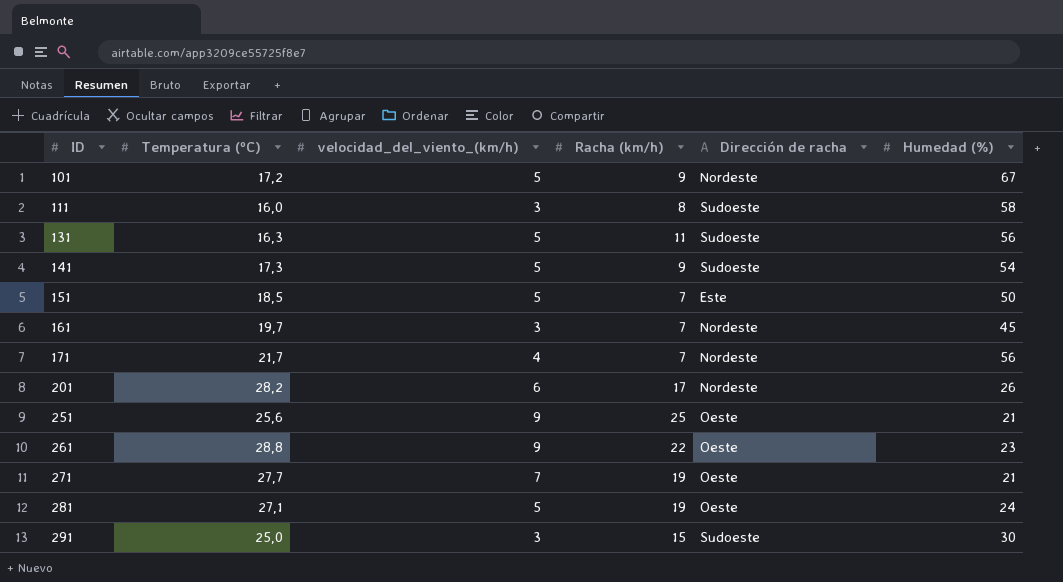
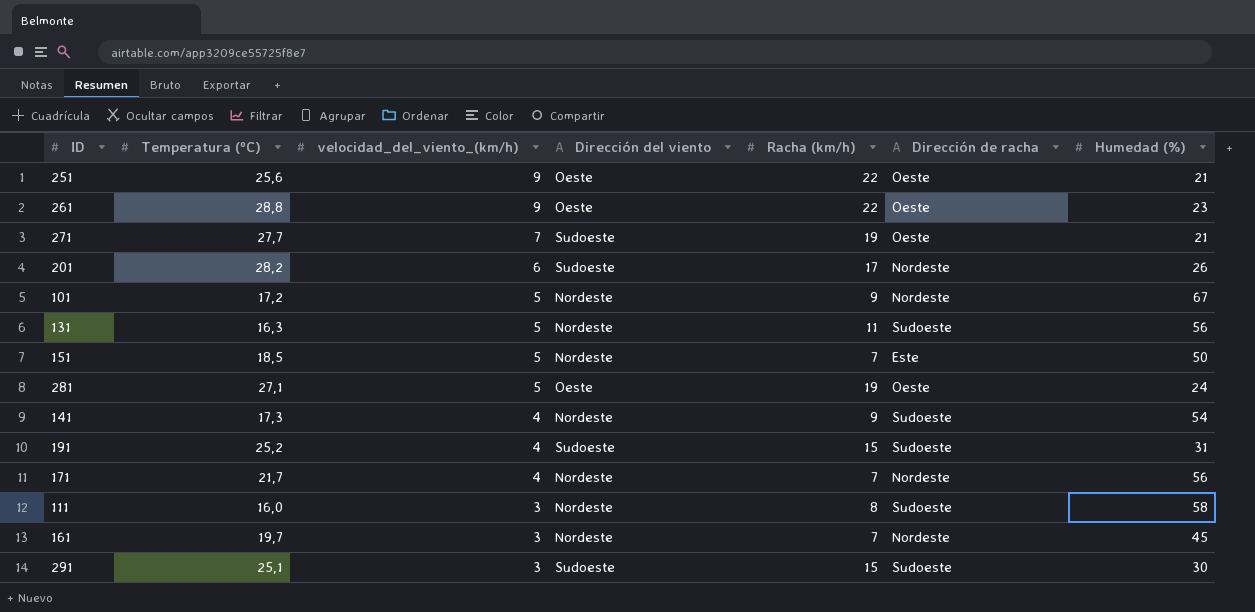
row order: ID ascending -> velocidad_del_viento_(km/h) descending
column Dirección del viento | position: none -> 4
251 | Racha (km/h): 25 -> 22
141 | velocidad_del_viento_(km/h): 5 -> 4
row 191: none -> 25,2 | 4 | Sudoeste | 15 | Sudoeste | 31
291 | Temperatura (ºC): 25,0 -> 25,1

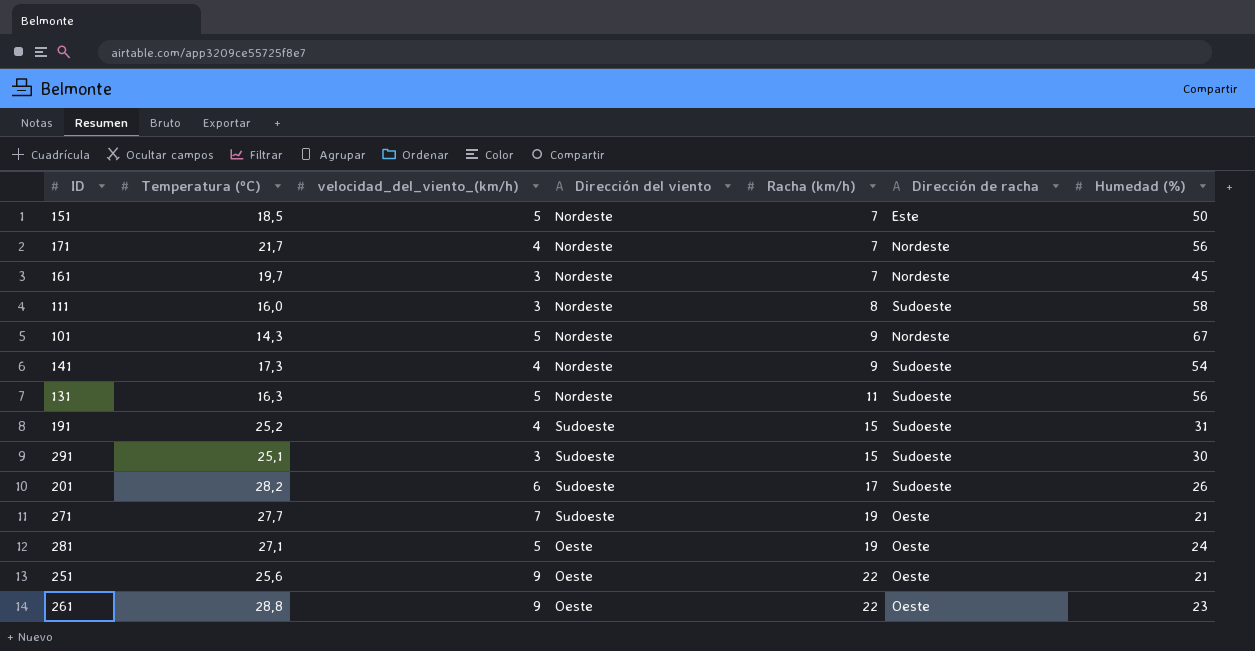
row order: velocidad_del_viento_(km/h) descending -> Racha (km/h) ascending
101 | Temperatura (ºC): 17,2 -> 14,3
201 | Dirección de racha: Nordeste -> Sudoeste

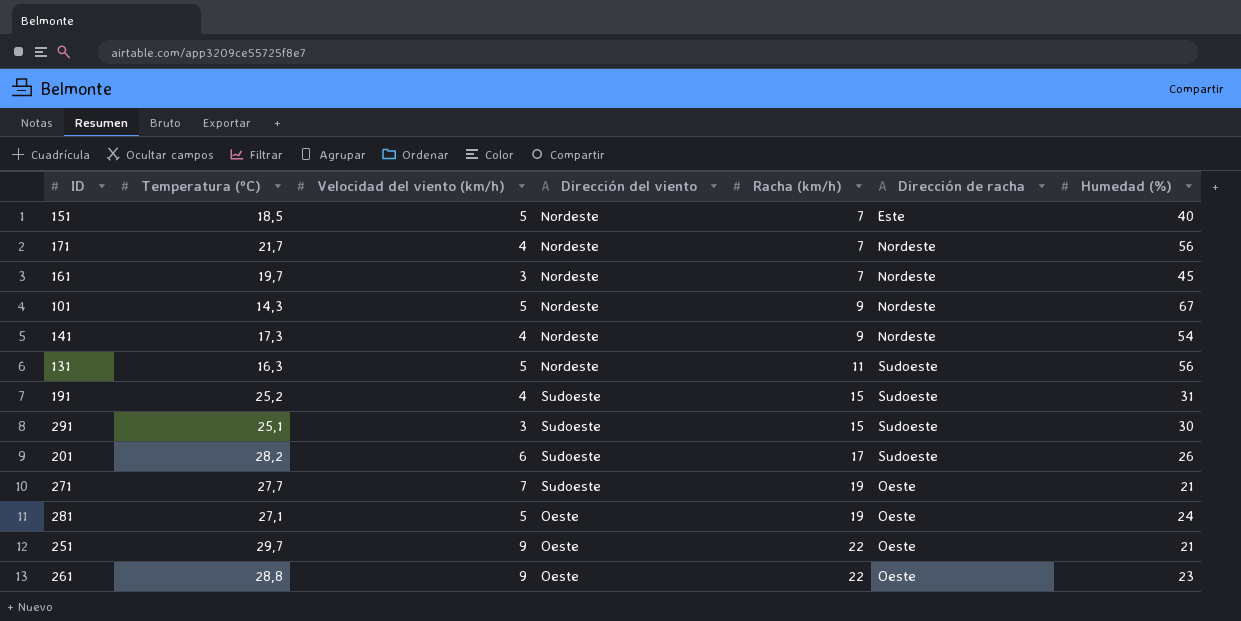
column name: velocidad_del_viento_(km/h) -> Velocidad del viento (km/h)
row 111: 16,0 | 3 | Nordeste | 8 | Sudoeste | 58 -> none
151 | Humedad (%): 50 -> 40
141 | Dirección de racha: Sudoeste -> Nordeste
251 | Temperatura (ºC): 25,6 -> 29,7

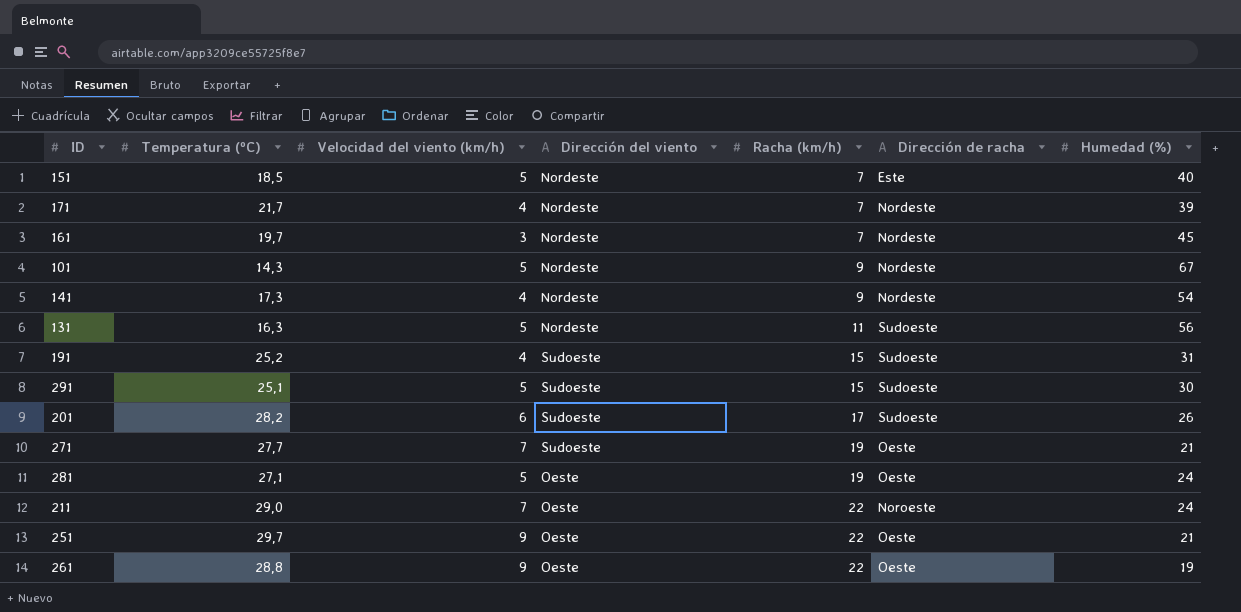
171 | Humedad (%): 56 -> 39
291 | Velocidad del viento (km/h): 3 -> 5
row 211: none -> 29,0 | 7 | Oeste | 22 | Noroeste | 24
261 | Humedad (%): 23 -> 19

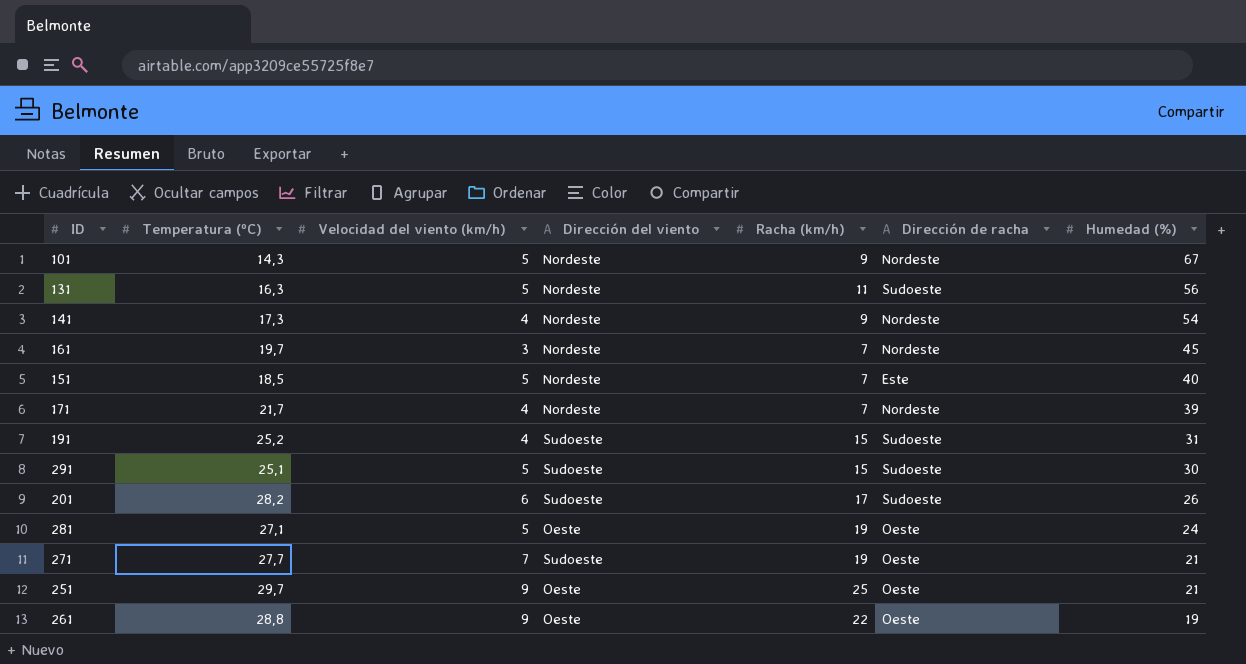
row order: Racha (km/h) ascending -> Humedad (%) descending
row 211: 29,0 | 7 | Oeste | 22 | Noroeste | 24 -> none
251 | Racha (km/h): 22 -> 25

